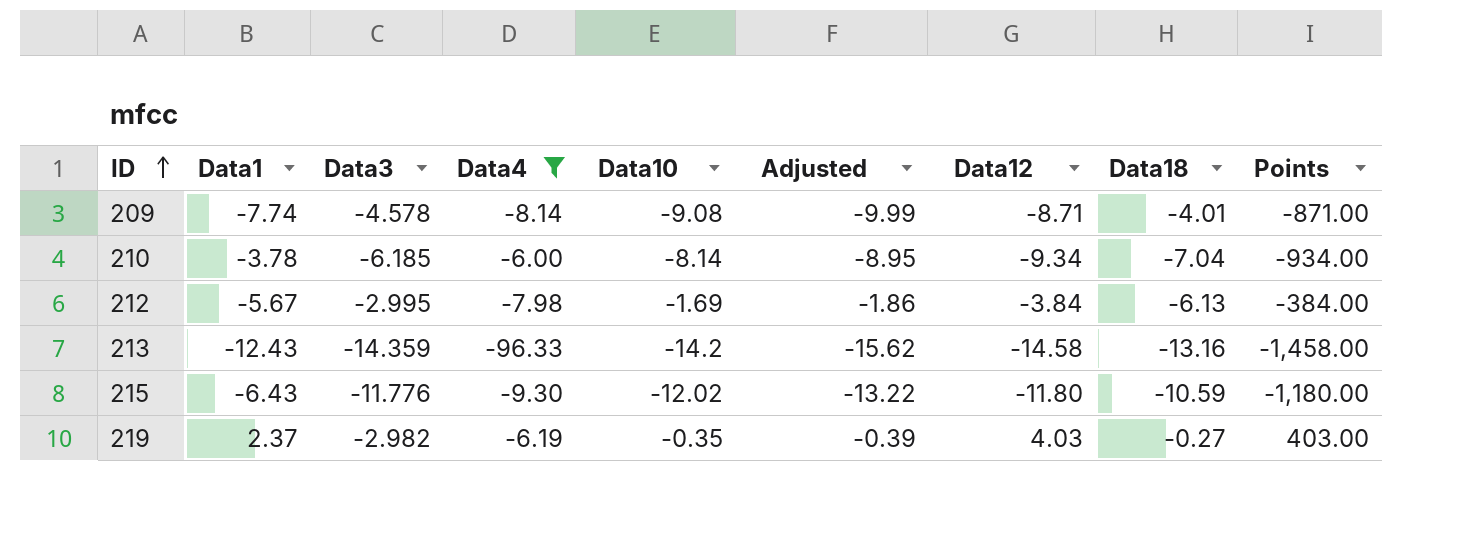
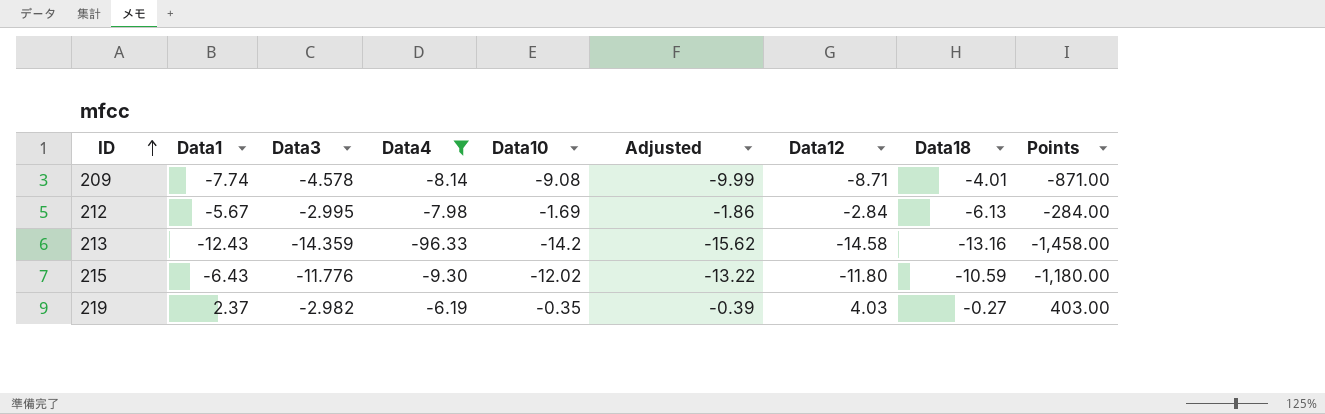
row 210: -3.78 | -6.185 | -6.00 | -8.14 | -8.95 | -9.34 | -7.04 | -934.00 -> none
212 | Data12: -3.84 -> -2.84
212 | Points: -384.00 -> -284.00

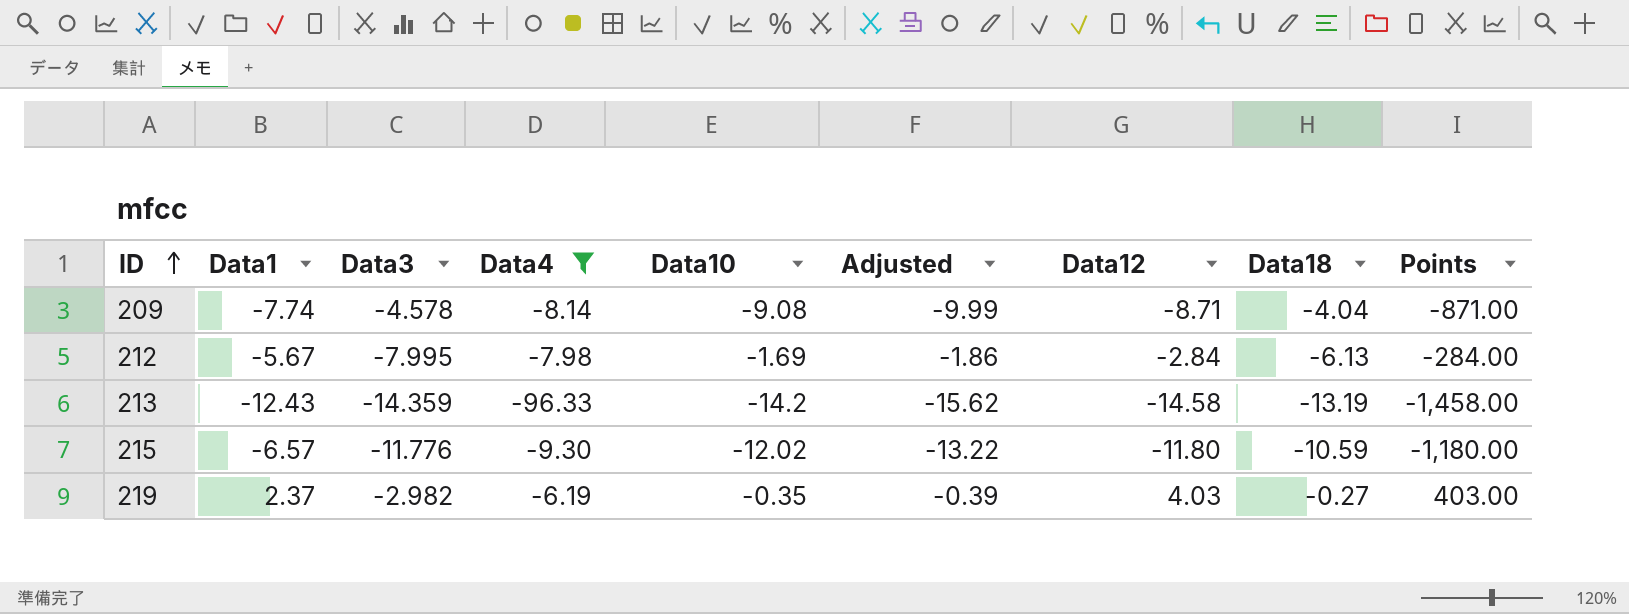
209 | Data18: -4.01 -> -4.04
212 | Data3: -2.995 -> -7.995
213 | Data18: -13.16 -> -13.19
215 | Data1: -6.43 -> -6.57

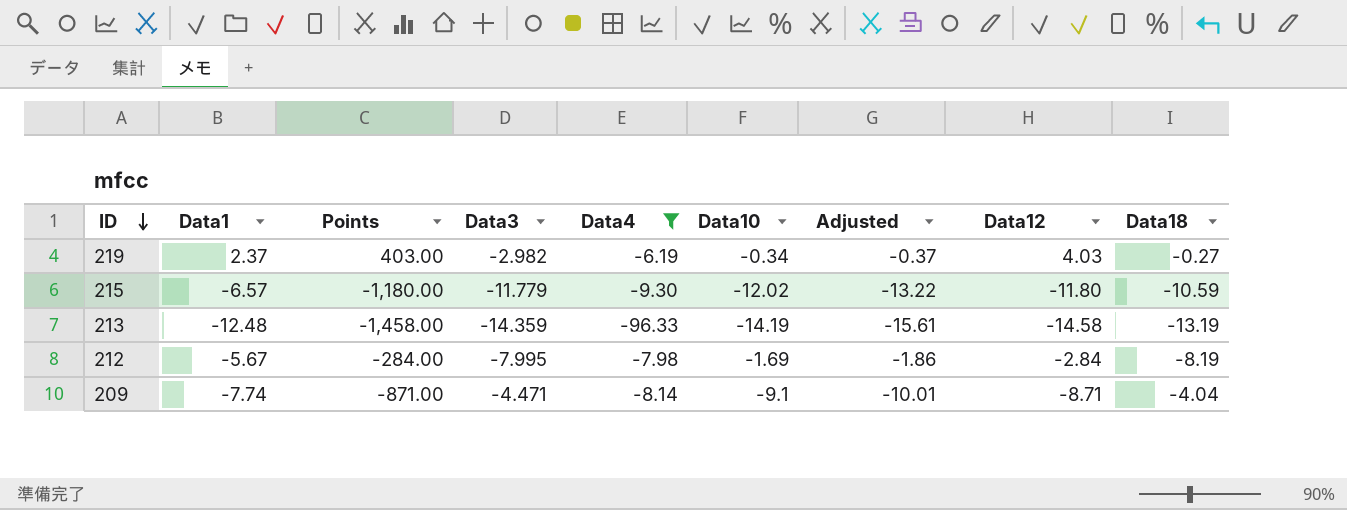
row order: ID ascending -> ID descending
column Points | position: 9 -> 3
219 | Data10: -0.35 -> -0.34
219 | Adjusted: -0.39 -> -0.37
215 | Data3: -11.776 -> -11.779
213 | Data1: -12.43 -> -12.48
213 | Data10: -14.2 -> -14.19
213 | Adjusted: -15.62 -> -15.61
212 | Data18: -6.13 -> -8.19
209 | Data3: -4.578 -> -4.471
209 | Data10: -9.08 -> -9.1
209 | Adjusted: -9.99 -> -10.01

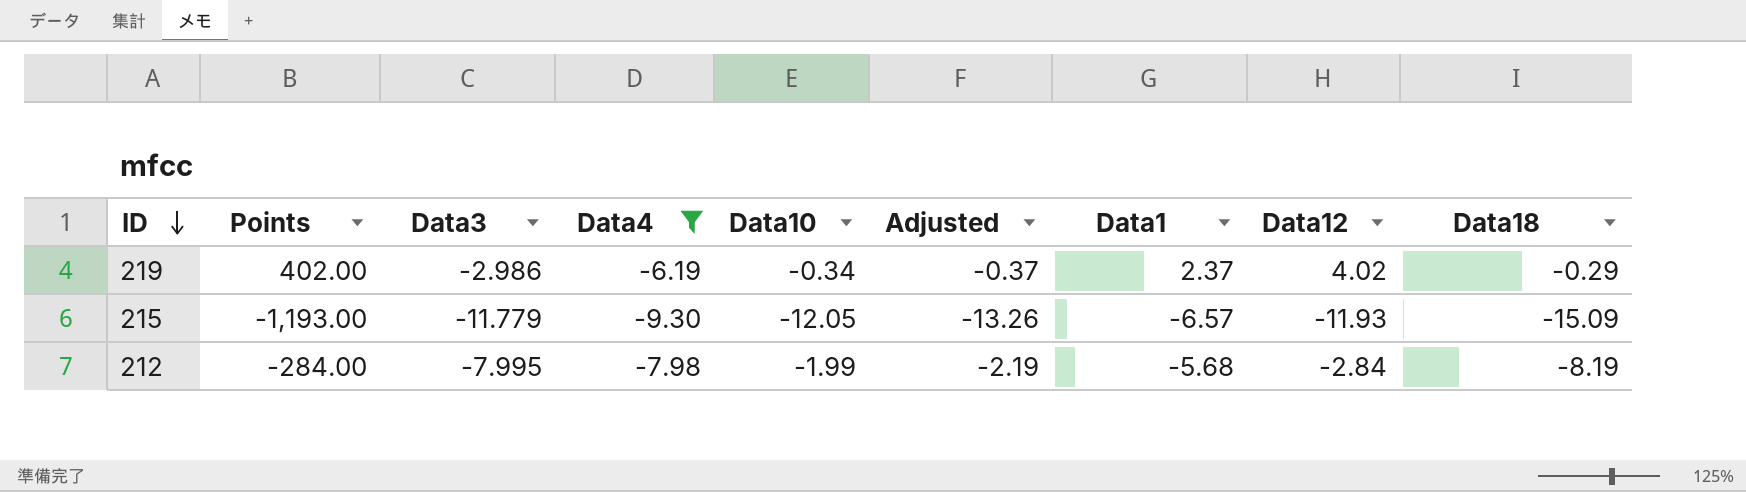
column Data1 | position: 2 -> 7
row 213: -12.48 | -1,458.00 | -14.359 | -96.33 | -14.19 | -15.61 | -14.58 | -13.19 -> none
row 209: -7.74 | -871.00 | -4.471 | -8.14 | -9.1 | -10.01 | -8.71 | -4.04 -> none
219 | Points: 403.00 -> 402.00
219 | Data3: -2.982 -> -2.986
219 | Data12: 4.03 -> 4.02
219 | Data18: -0.27 -> -0.29
215 | Points: -1,180.00 -> -1,193.00
215 | Data10: -12.02 -> -12.05
215 | Adjusted: -13.22 -> -13.26
215 | Data12: -11.80 -> -11.93
215 | Data18: -10.59 -> -15.09
212 | Data10: -1.69 -> -1.99
212 | Adjusted: -1.86 -> -2.19
212 | Data1: -5.67 -> -5.68

